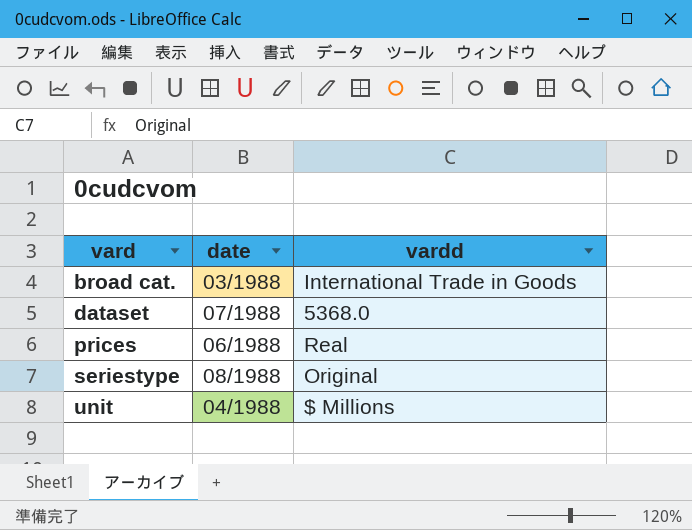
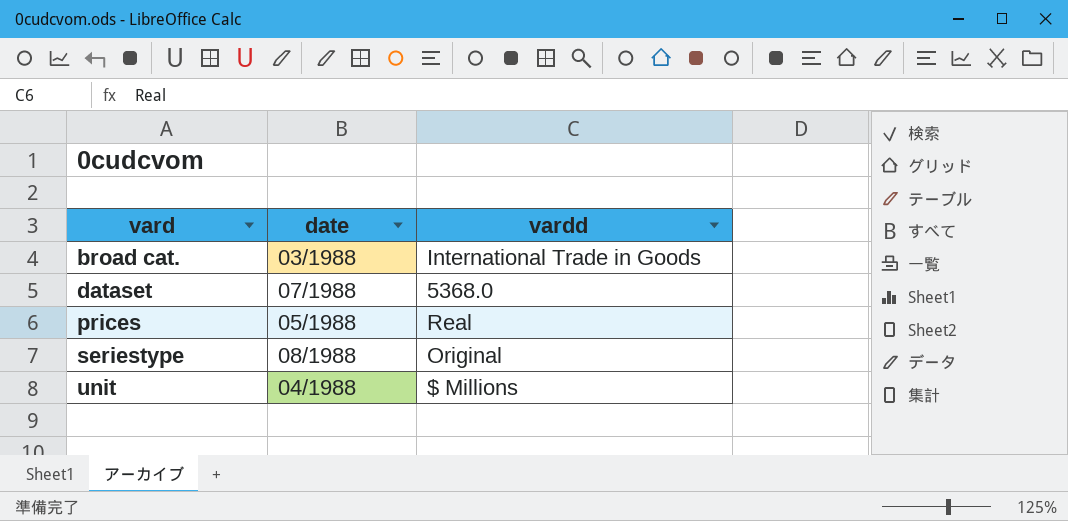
prices | date: 06/1988 -> 05/1988

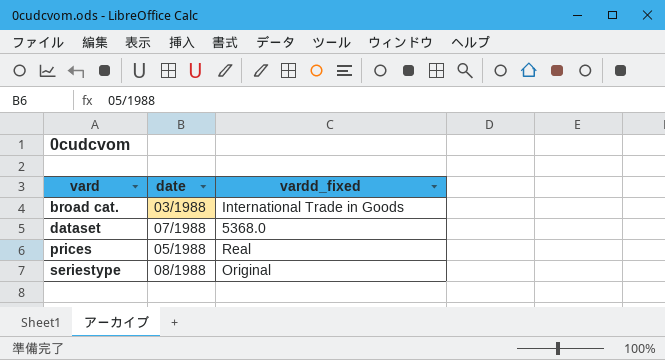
column name: vardd -> vardd_fixed
row unit: 04/1988 | $ Millions -> none

